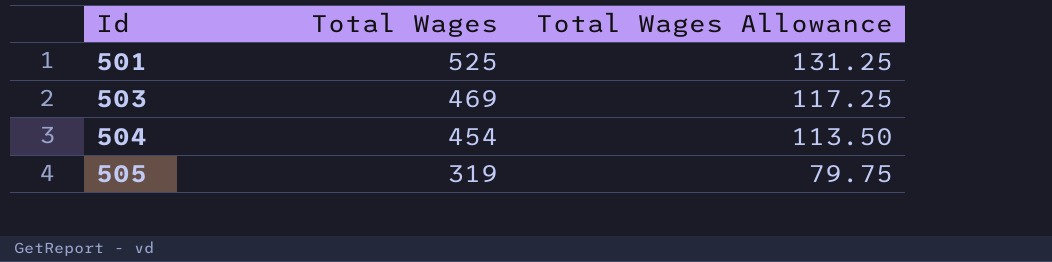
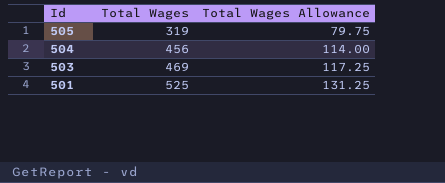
row order: Id ascending -> Id descending
504 | Total Wages: 454 -> 456
504 | Total Wages Allowance: 113.50 -> 114.00

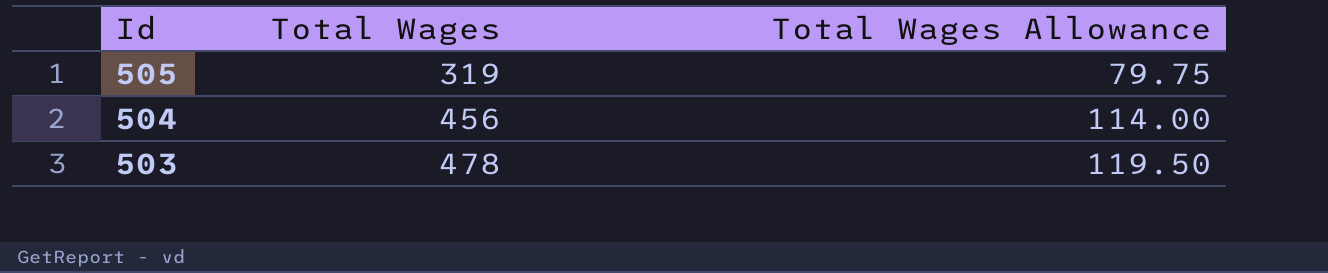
row 501: 525 | 131.25 -> none
503 | Total Wages: 469 -> 478
503 | Total Wages Allowance: 117.25 -> 119.50

